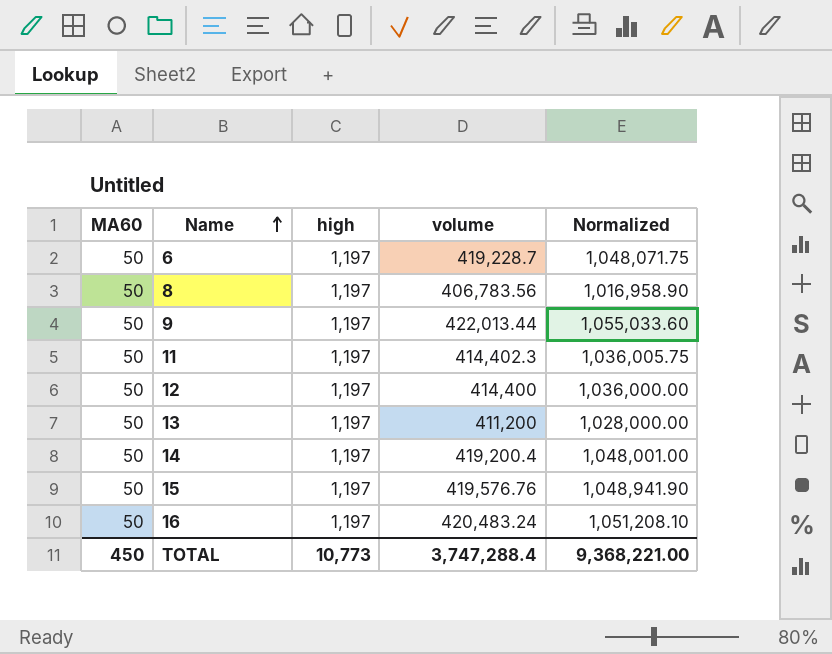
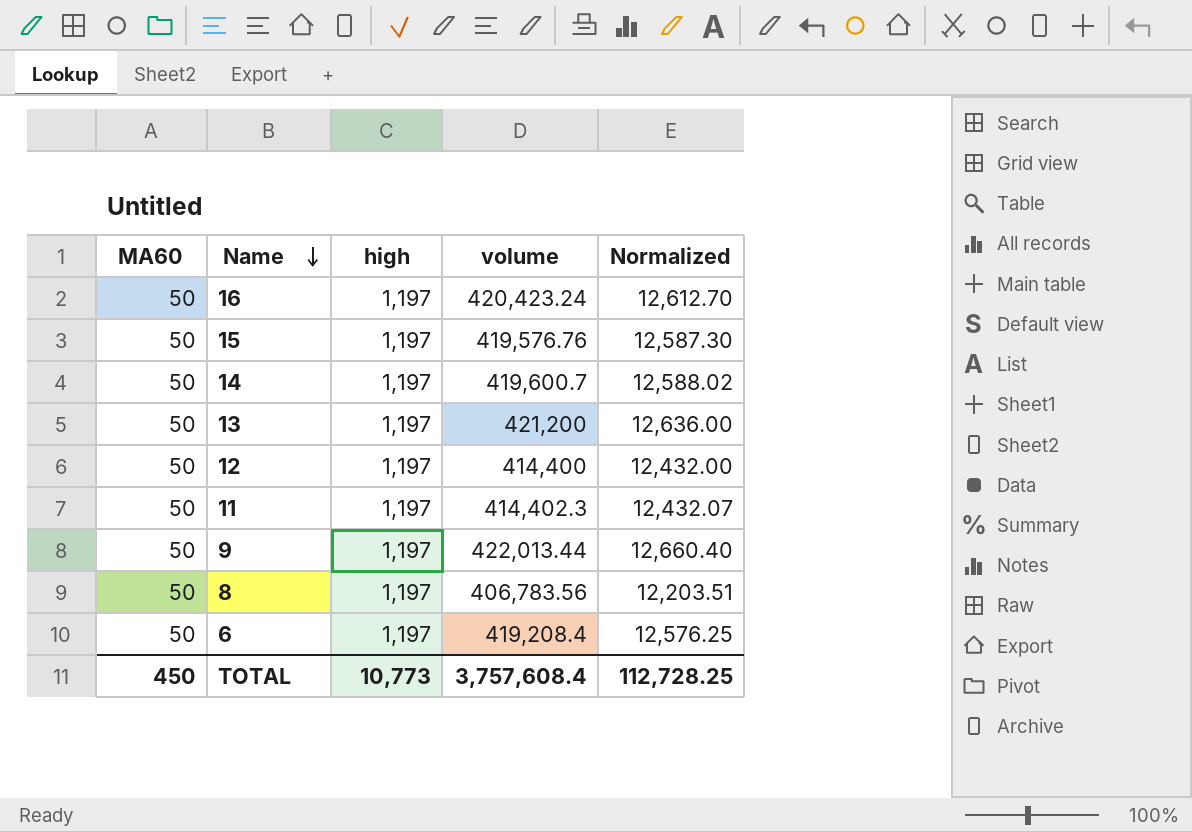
row order: Name ascending -> Name descending
column Normalized | formula: [volume] * 2.5 -> [volume] * 0.03
16 | volume: 420,483.24 -> 420,423.24
14 | volume: 419,200.4 -> 419,600.7
13 | volume: 411,200 -> 421,200
6 | volume: 419,228.7 -> 419,208.4
TOTAL | volume: 3,747,288.4 -> 3,757,608.4
TOTAL | Normalized: 9,368,221.00 -> 112,728.25

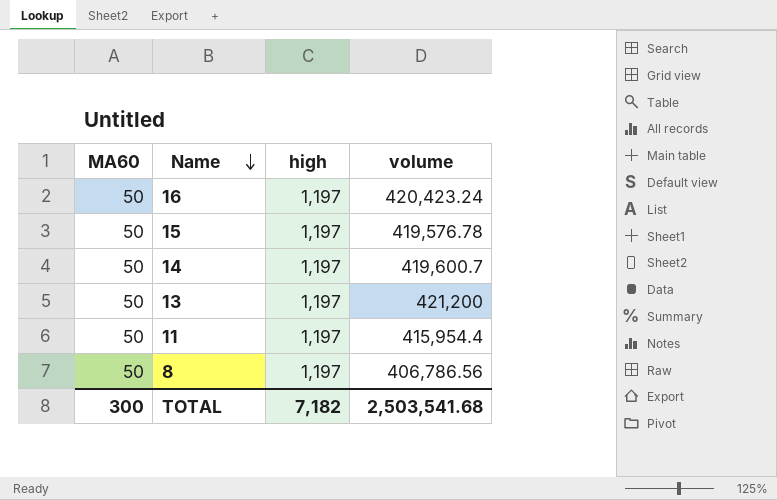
column Normalized | formula: [volume] * 0.03 -> none
row 12: 50 | 1,197 | 414,400 | 12,432.00 -> none
row 9: 50 | 1,197 | 422,013.44 | 12,660.40 -> none
row 6: 50 | 1,197 | 419,208.4 | 12,576.25 -> none
15 | volume: 419,576.76 -> 419,576.78
11 | volume: 414,402.3 -> 415,954.4
8 | volume: 406,783.56 -> 406,786.56
TOTAL | MA60: 450 -> 300
TOTAL | high: 10,773 -> 7,182
TOTAL | volume: 3,757,608.4 -> 2,503,541.68

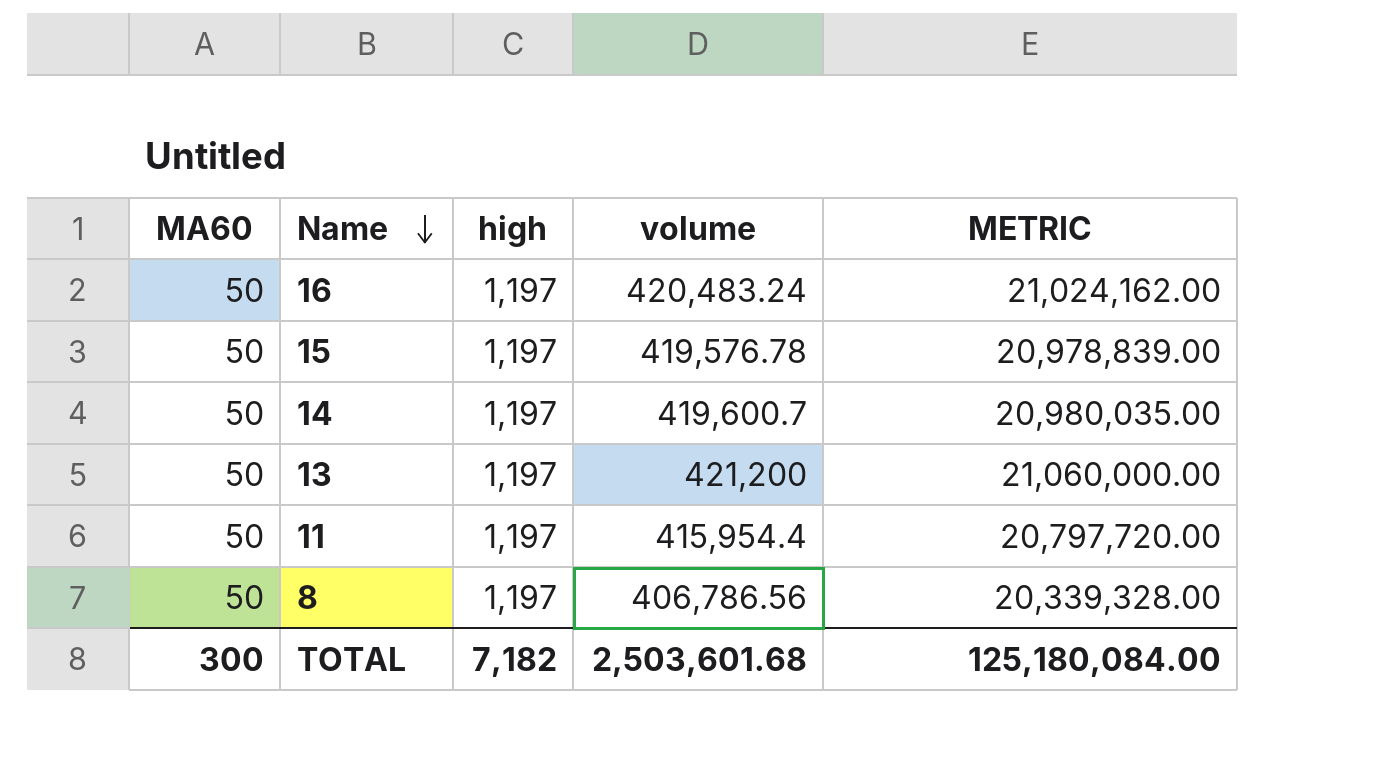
column METRIC | formula: none -> [MA60] * [volume]
16 | volume: 420,423.24 -> 420,483.24
TOTAL | volume: 2,503,541.68 -> 2,503,601.68

